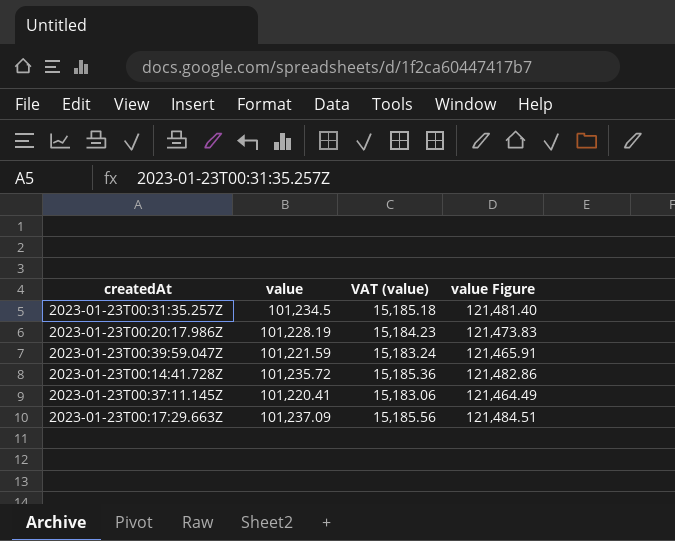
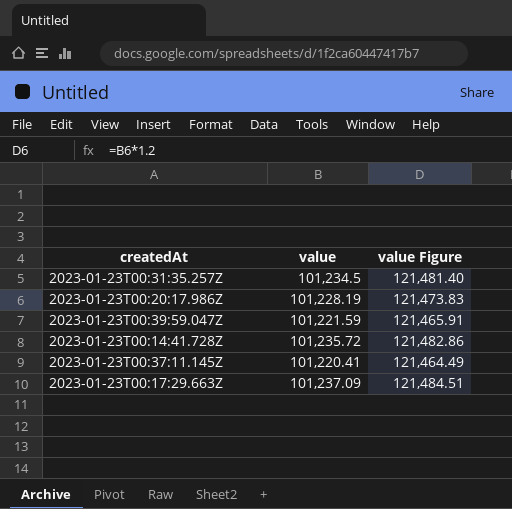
column VAT (value) | formula: [value] * 0.15 -> none

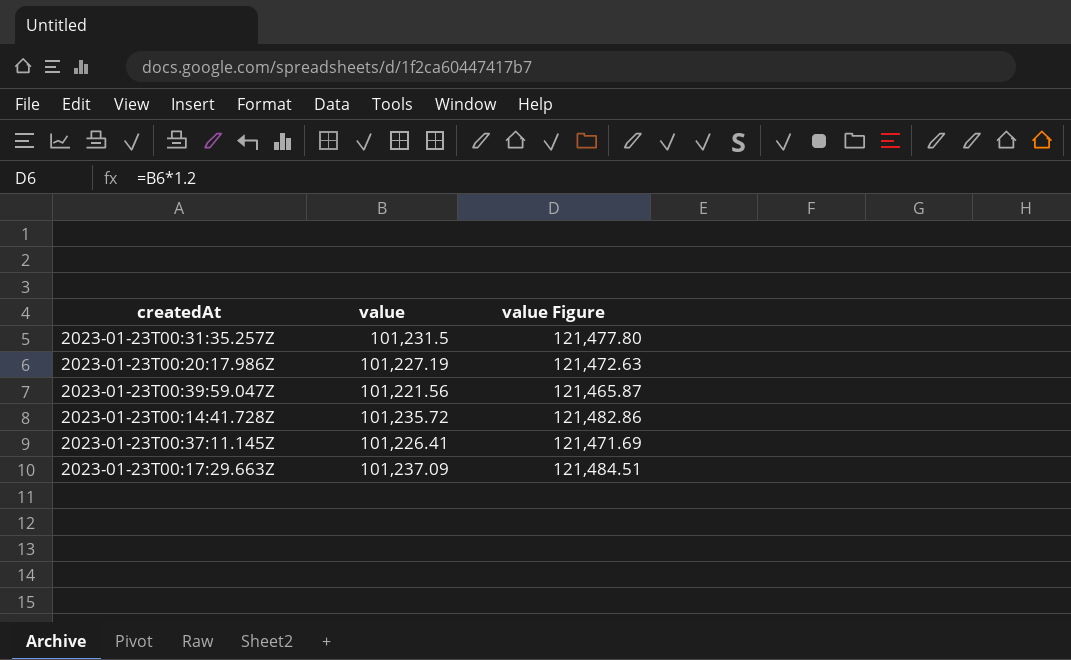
2023-01-23T00:31:35.257Z | value: 101,234.5 -> 101,231.5
2023-01-23T00:31:35.257Z | value Figure: 121,481.40 -> 121,477.80
2023-01-23T00:20:17.986Z | value: 101,228.19 -> 101,227.19
2023-01-23T00:20:17.986Z | value Figure: 121,473.83 -> 121,472.63
2023-01-23T00:39:59.047Z | value: 101,221.59 -> 101,221.56
2023-01-23T00:39:59.047Z | value Figure: 121,465.91 -> 121,465.87
2023-01-23T00:37:11.145Z | value: 101,220.41 -> 101,226.41
2023-01-23T00:37:11.145Z | value Figure: 121,464.49 -> 121,471.69

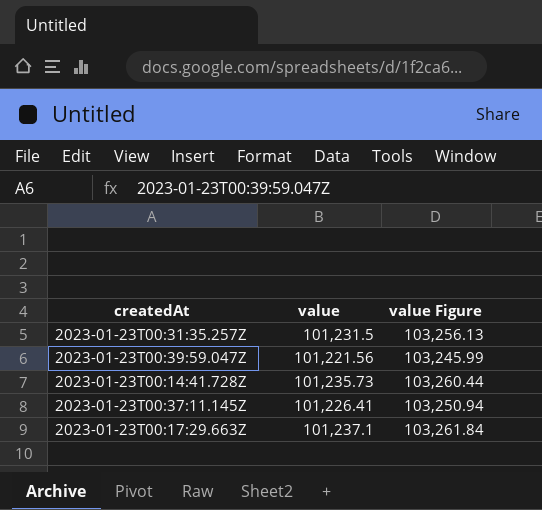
column value Figure | formula: [value] * 1.2 -> [value] * 1.02
row 2023-01-23T00:20:17.986Z: 101,227.19 | 121,472.63 -> none
2023-01-23T00:14:41.728Z | value: 101,235.72 -> 101,235.73
2023-01-23T00:17:29.663Z | value: 101,237.09 -> 101,237.1

